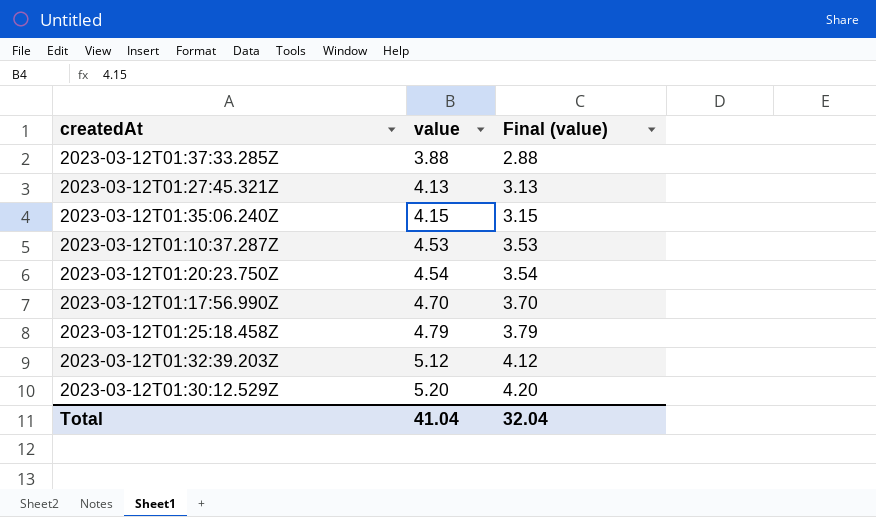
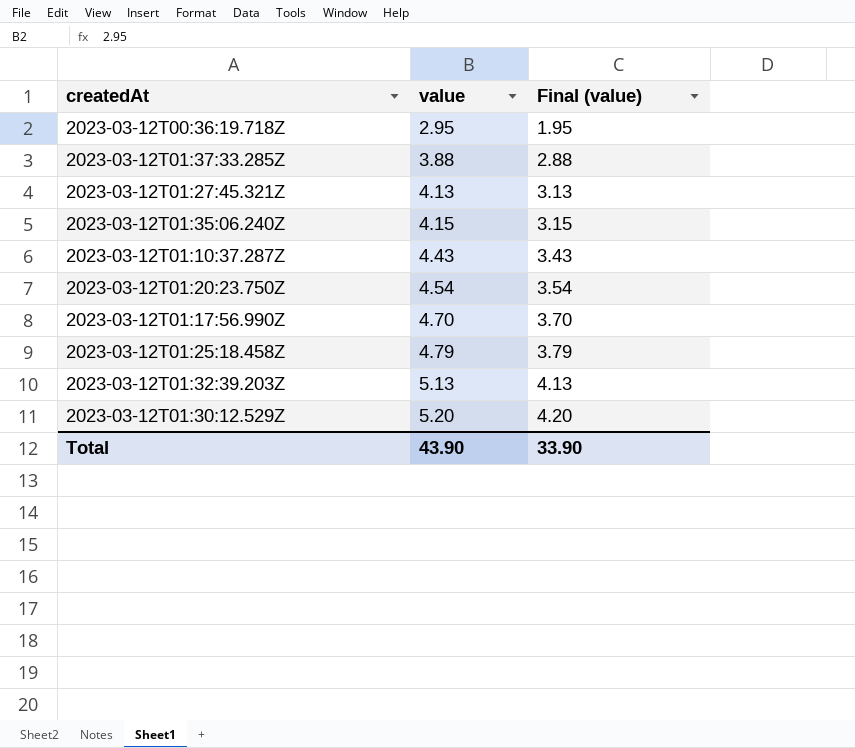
row 2023-03-12T00:36:19.718Z: none -> 2.95 | 1.95
2023-03-12T01:10:37.287Z | value: 4.53 -> 4.43
2023-03-12T01:10:37.287Z | Final (value): 3.53 -> 3.43
2023-03-12T01:32:39.203Z | value: 5.12 -> 5.13
2023-03-12T01:32:39.203Z | Final (value): 4.12 -> 4.13
Total | value: 41.04 -> 43.90
Total | Final (value): 32.04 -> 33.90

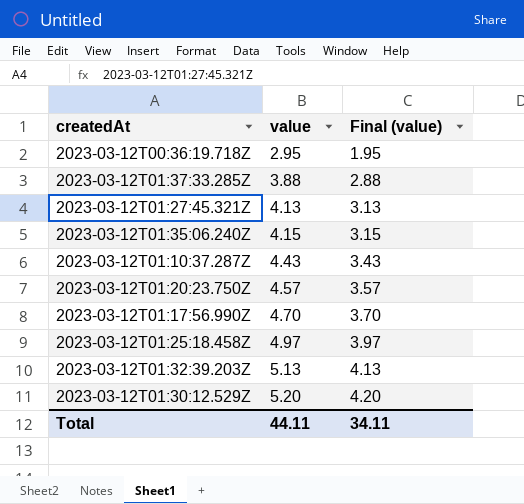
2023-03-12T01:20:23.750Z | value: 4.54 -> 4.57
2023-03-12T01:20:23.750Z | Final (value): 3.54 -> 3.57
2023-03-12T01:25:18.458Z | value: 4.79 -> 4.97
2023-03-12T01:25:18.458Z | Final (value): 3.79 -> 3.97
Total | value: 43.90 -> 44.11
Total | Final (value): 33.90 -> 34.11

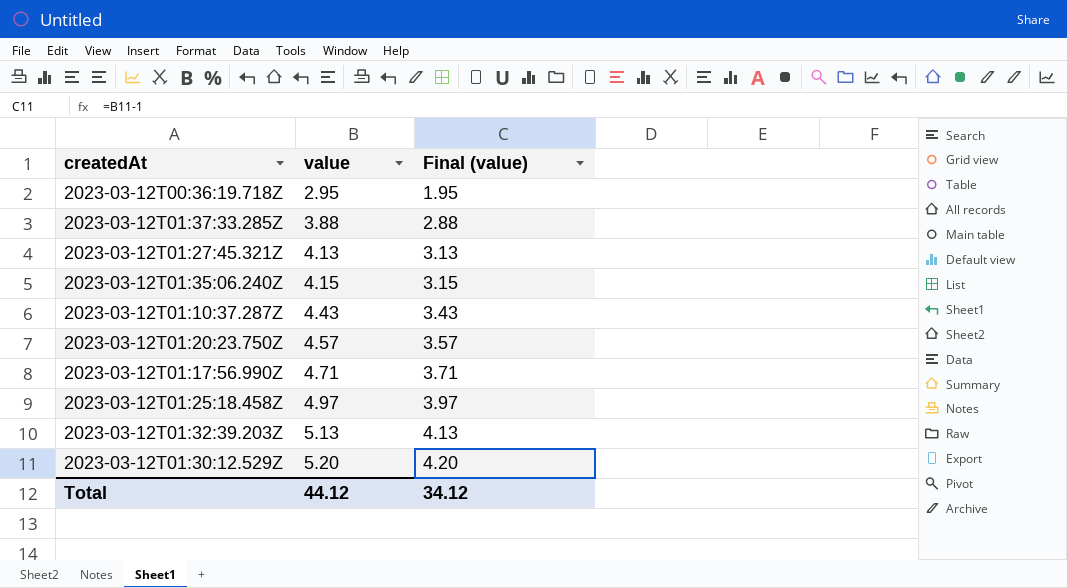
2023-03-12T01:17:56.990Z | value: 4.70 -> 4.71
2023-03-12T01:17:56.990Z | Final (value): 3.70 -> 3.71
Total | value: 44.11 -> 44.12
Total | Final (value): 34.11 -> 34.12

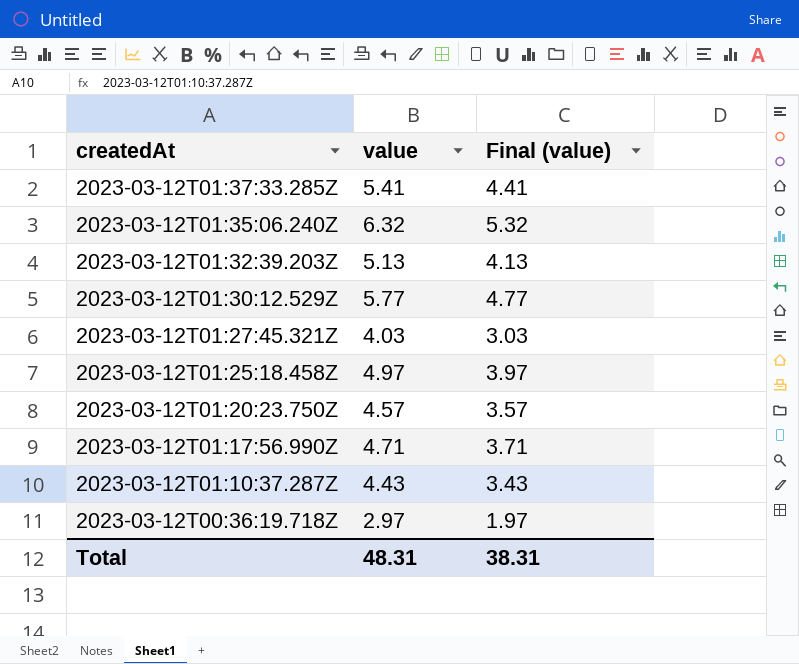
row order: value ascending -> createdAt descending
2023-03-12T01:37:33.285Z | value: 3.88 -> 5.41
2023-03-12T01:37:33.285Z | Final (value): 2.88 -> 4.41
2023-03-12T01:35:06.240Z | value: 4.15 -> 6.32
2023-03-12T01:35:06.240Z | Final (value): 3.15 -> 5.32
2023-03-12T01:30:12.529Z | value: 5.20 -> 5.77
2023-03-12T01:30:12.529Z | Final (value): 4.20 -> 4.77
2023-03-12T01:27:45.321Z | value: 4.13 -> 4.03
2023-03-12T01:27:45.321Z | Final (value): 3.13 -> 3.03
2023-03-12T00:36:19.718Z | value: 2.95 -> 2.97
2023-03-12T00:36:19.718Z | Final (value): 1.95 -> 1.97
Total | value: 44.12 -> 48.31
Total | Final (value): 34.12 -> 38.31

